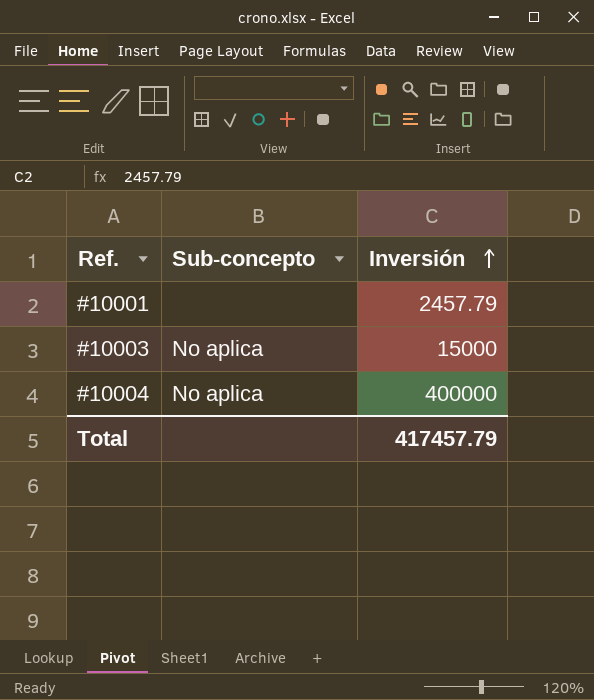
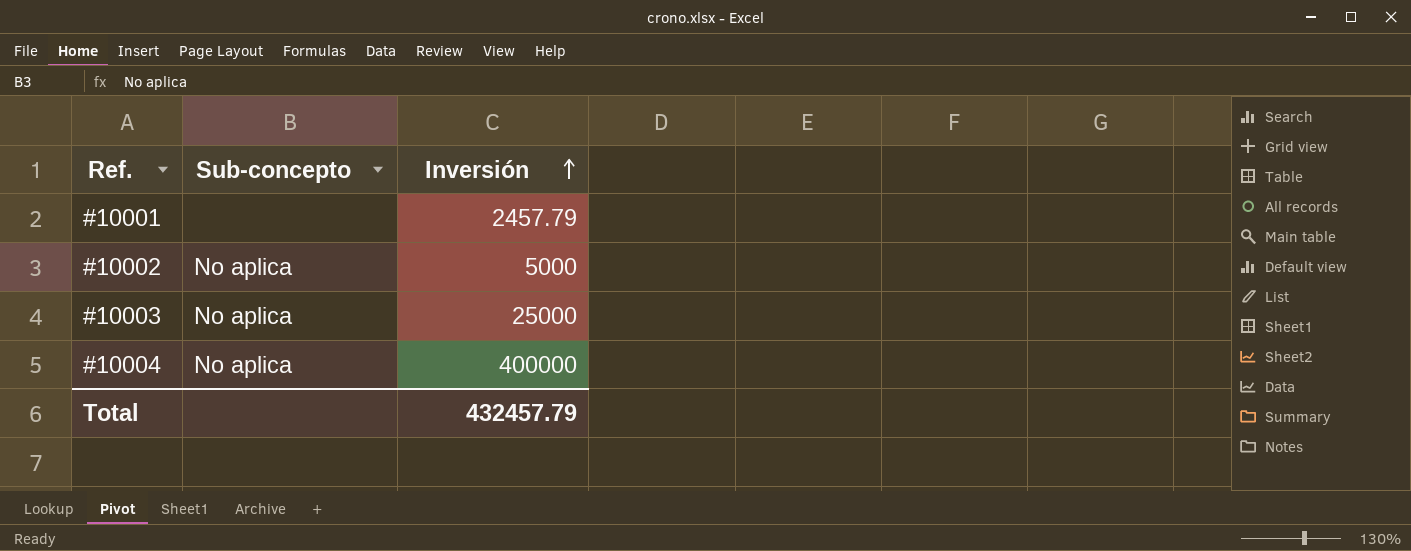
row #10002: none -> No aplica | 5000
#10003 | Inversión: 15000 -> 25000
Total | Inversión: 417457.79 -> 432457.79

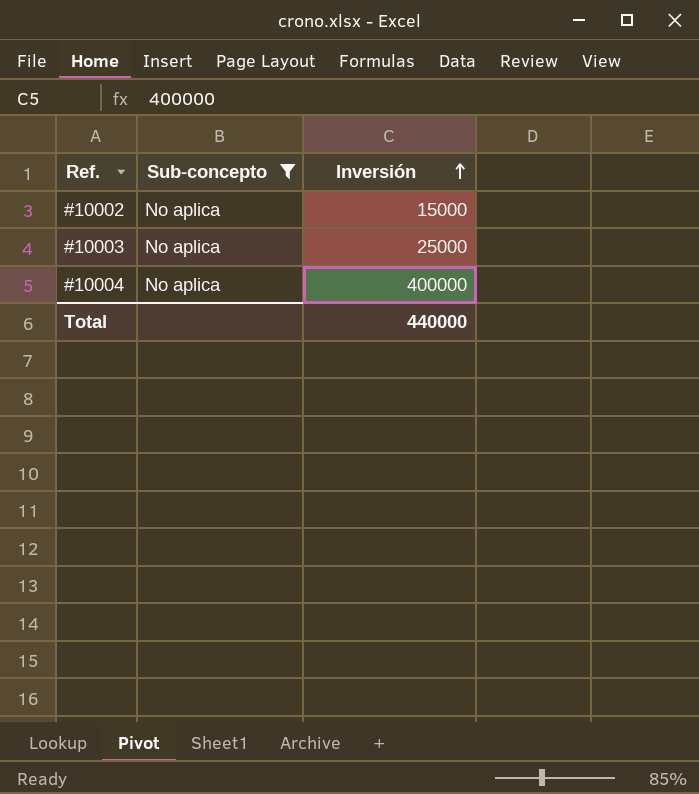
filter: none -> Sub-concepto = No aplica
#10002 | Inversión: 5000 -> 15000
Total | Inversión: 432457.79 -> 440000

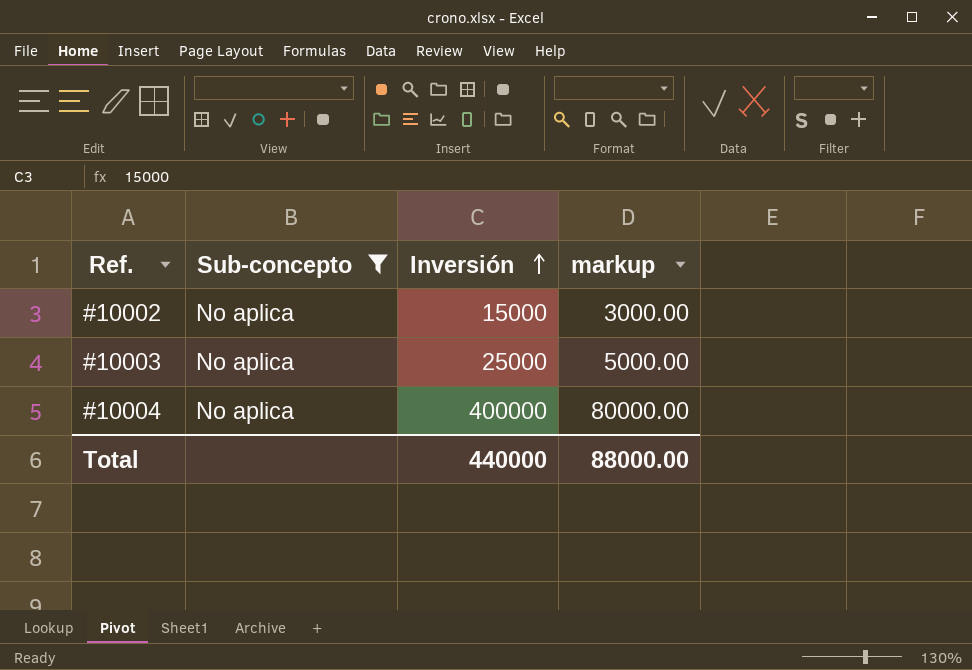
column markup | formula: none -> [Inversión] * 0.2

